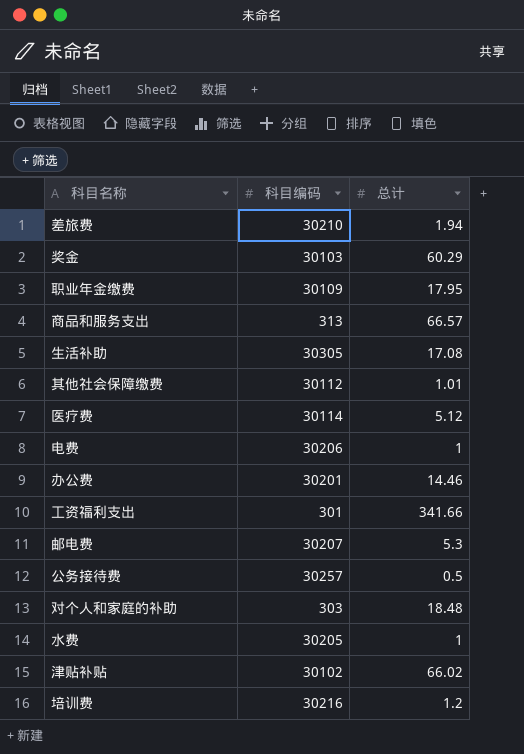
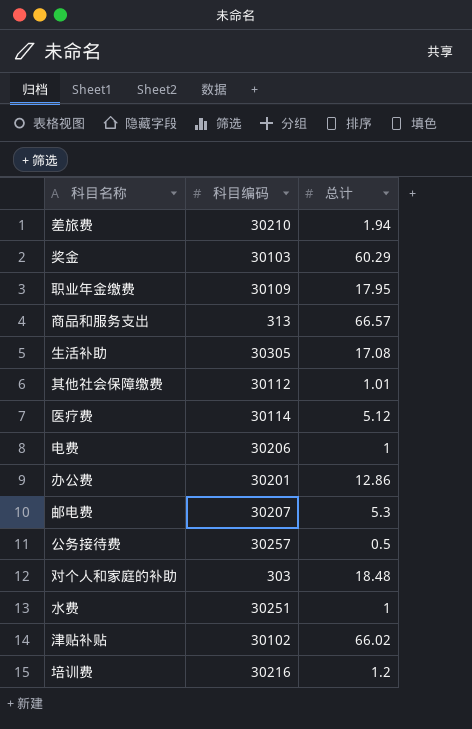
row 工资福利支出: 301 | 341.66 -> none
办公费 | 总计: 14.46 -> 12.86
水费 | 科目编码: 30205 -> 30251

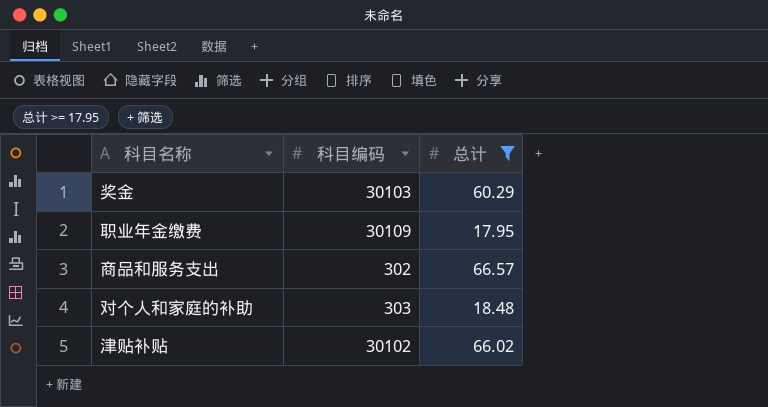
filter: none -> 总计 >= 17.95
商品和服务支出 | 科目编码: 313 -> 302

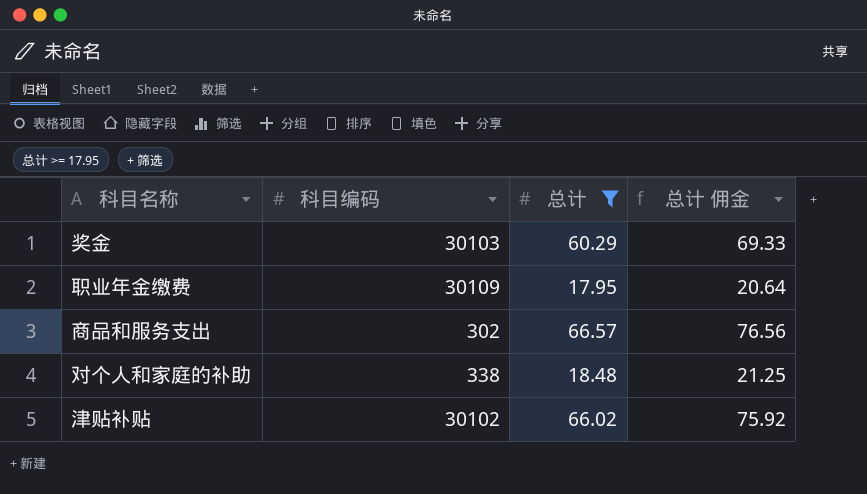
column 总计 佣金 | formula: none -> [总计] * 1.15
对个人和家庭的补助 | 科目编码: 303 -> 338

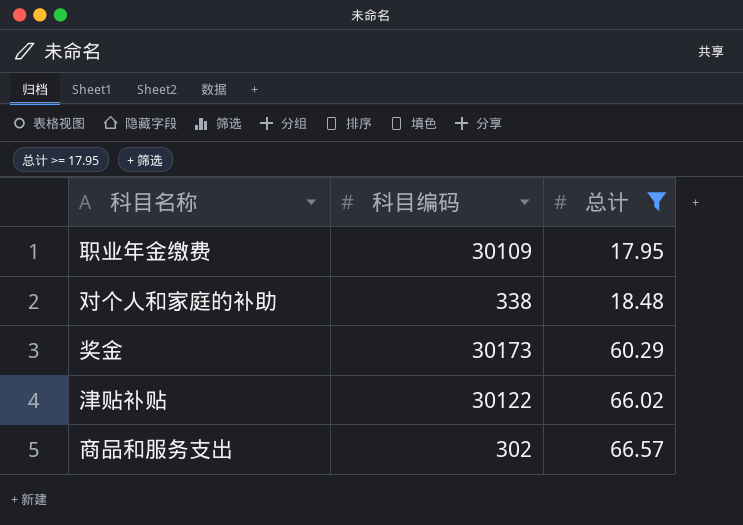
row order: none -> 总计 ascending
column 总计 佣金 | formula: [总计] * 1.15 -> none
奖金 | 科目编码: 30103 -> 30173
津贴补贴 | 科目编码: 30102 -> 30122

